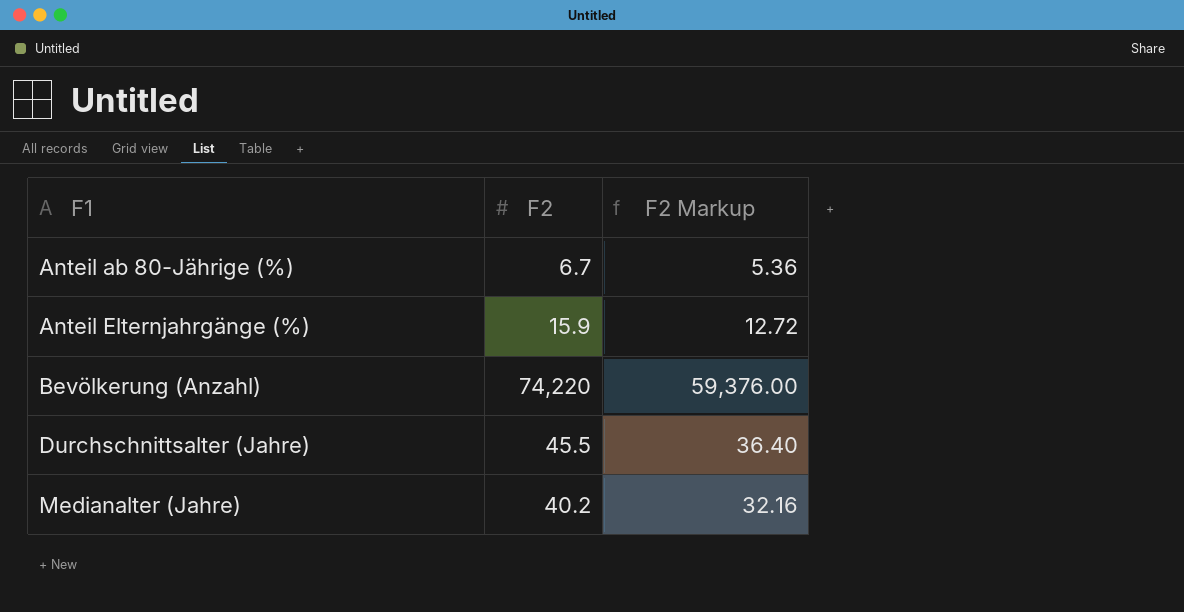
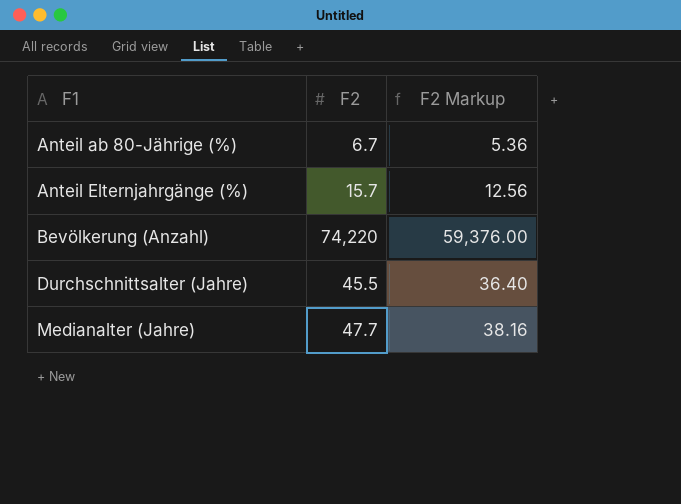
Anteil Elternjahrgänge (%) | F2: 15.9 -> 15.7
Anteil Elternjahrgänge (%) | F2 Markup: 12.72 -> 12.56
Medianalter (Jahre) | F2: 40.2 -> 47.7
Medianalter (Jahre) | F2 Markup: 32.16 -> 38.16

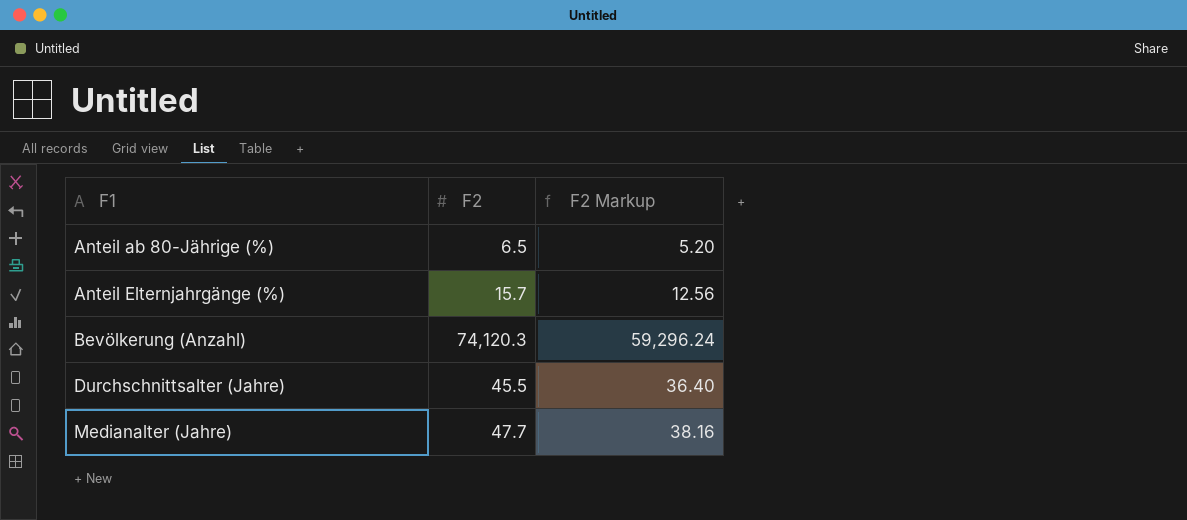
Anteil ab 80-Jährige (%) | F2: 6.7 -> 6.5
Anteil ab 80-Jährige (%) | F2 Markup: 5.36 -> 5.20
Bevölkerung (Anzahl) | F2: 74,220 -> 74,120.3
Bevölkerung (Anzahl) | F2 Markup: 59,376.00 -> 59,296.24

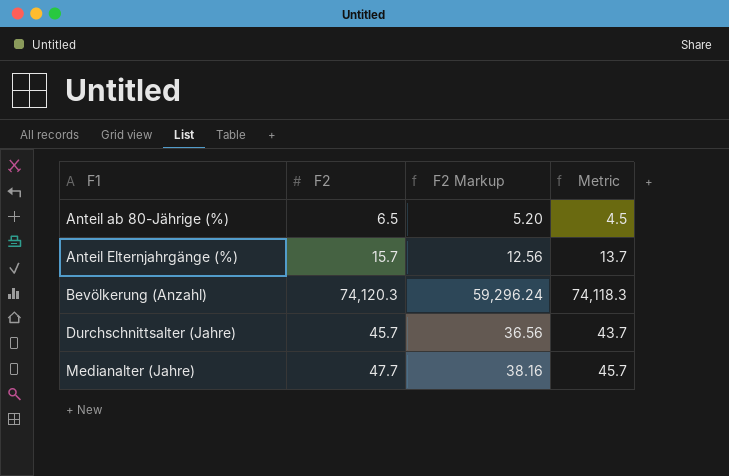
column Metric | formula: none -> [F2] - 2
Durchschnittsalter (Jahre) | F2: 45.5 -> 45.7
Durchschnittsalter (Jahre) | F2 Markup: 36.40 -> 36.56

